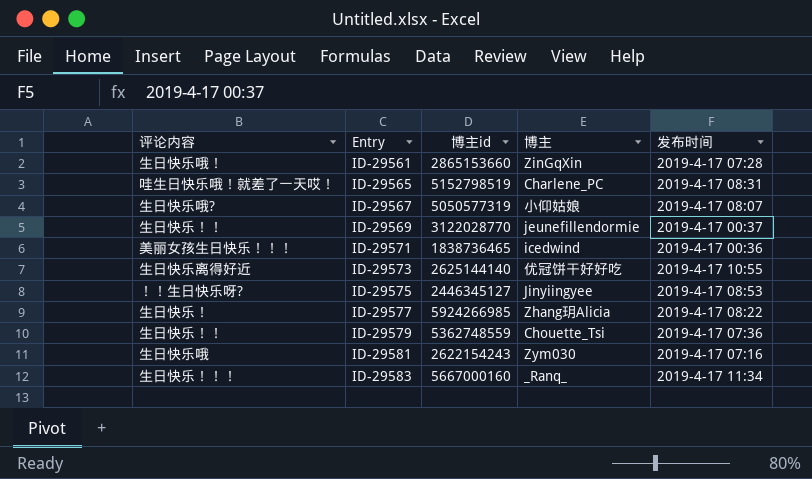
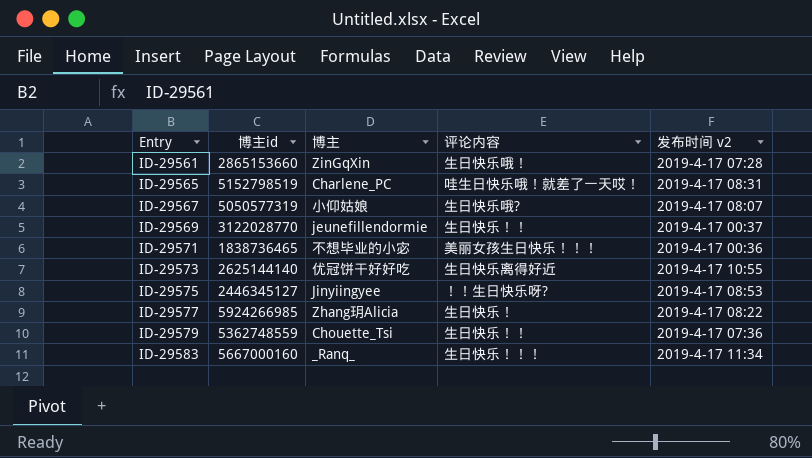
column 评论内容 | position: 1 -> 4
column name: 发布时间 -> 发布时间 v2
row ID-29581: 生日快乐哦 | 2622154243 | Zym030 | 2019-4-17 07:16 -> none
ID-29571 | 博主: icedwind -> 不想毕业的小宓

